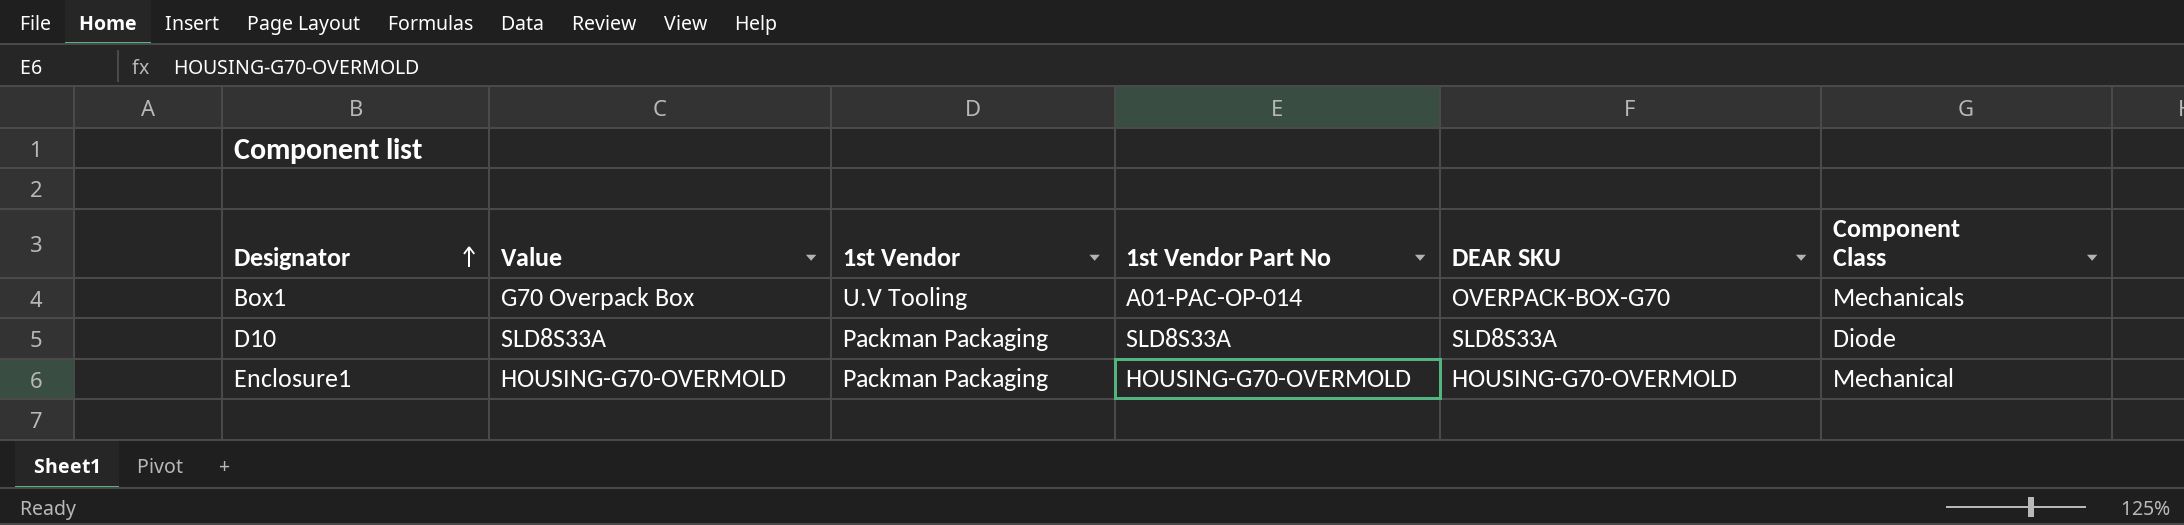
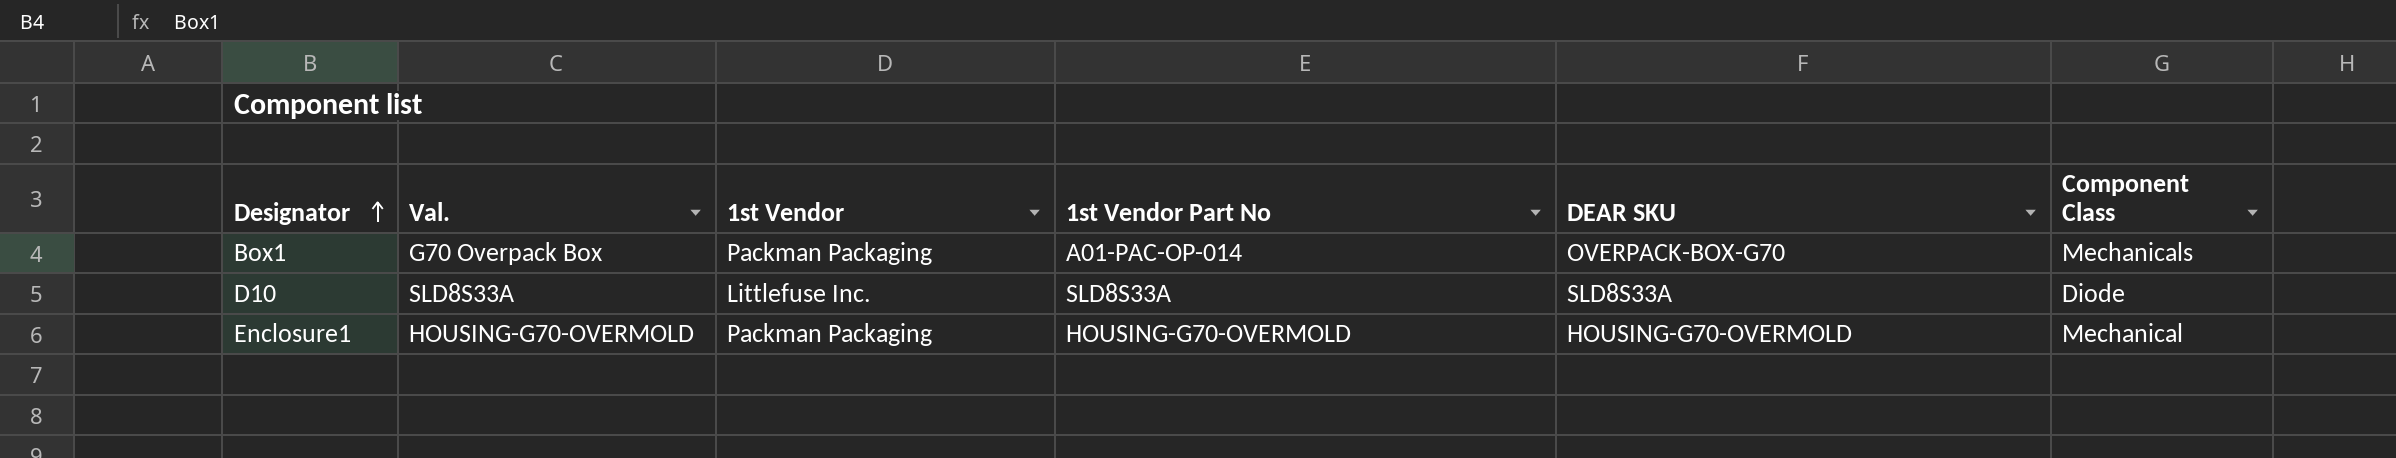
column name: Value -> Val.
Box1 | 1st Vendor: U.V Tooling -> Packman Packaging
D10 | 1st Vendor: Packman Packaging -> Littlefuse Inc.

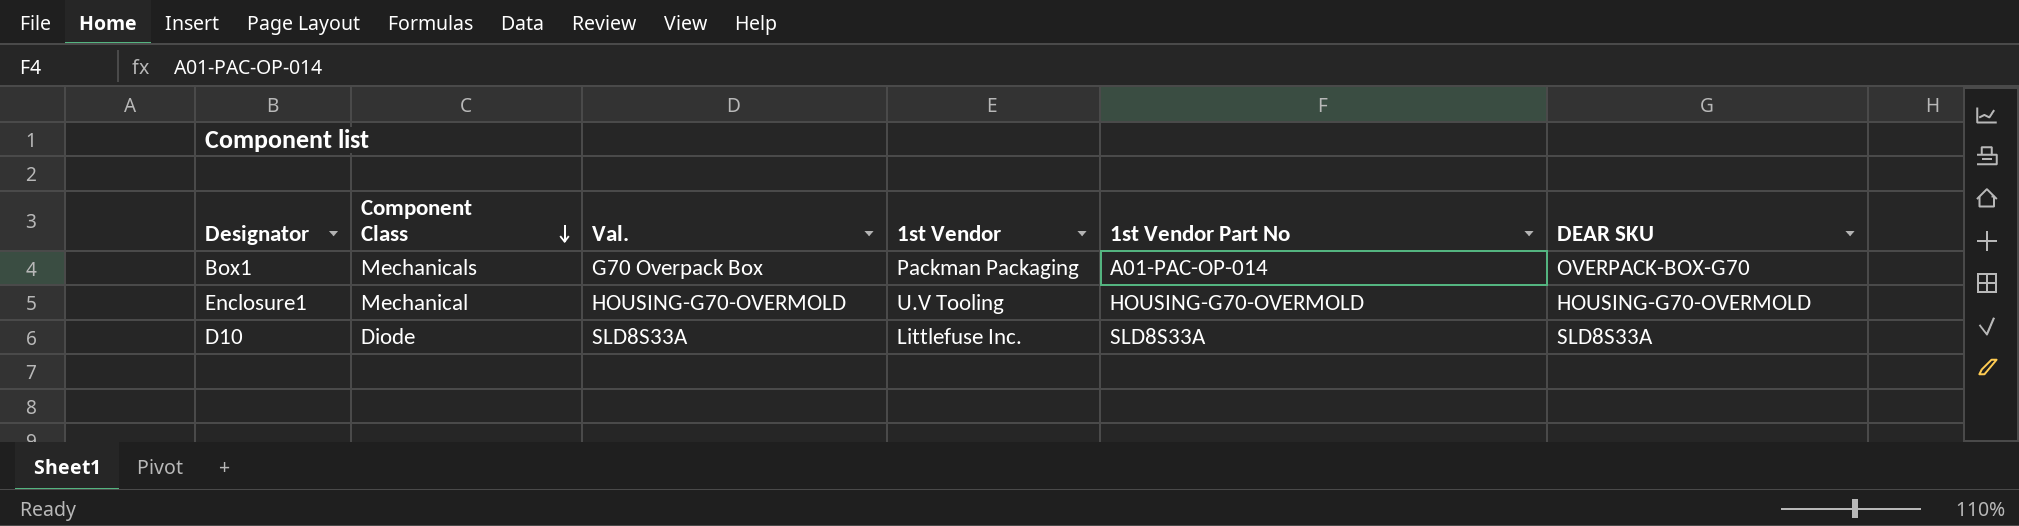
row order: Designator ascending -> Component Class descending
column Component Class | position: 6 -> 2
Enclosure1 | 1st Vendor: Packman Packaging -> U.V Tooling

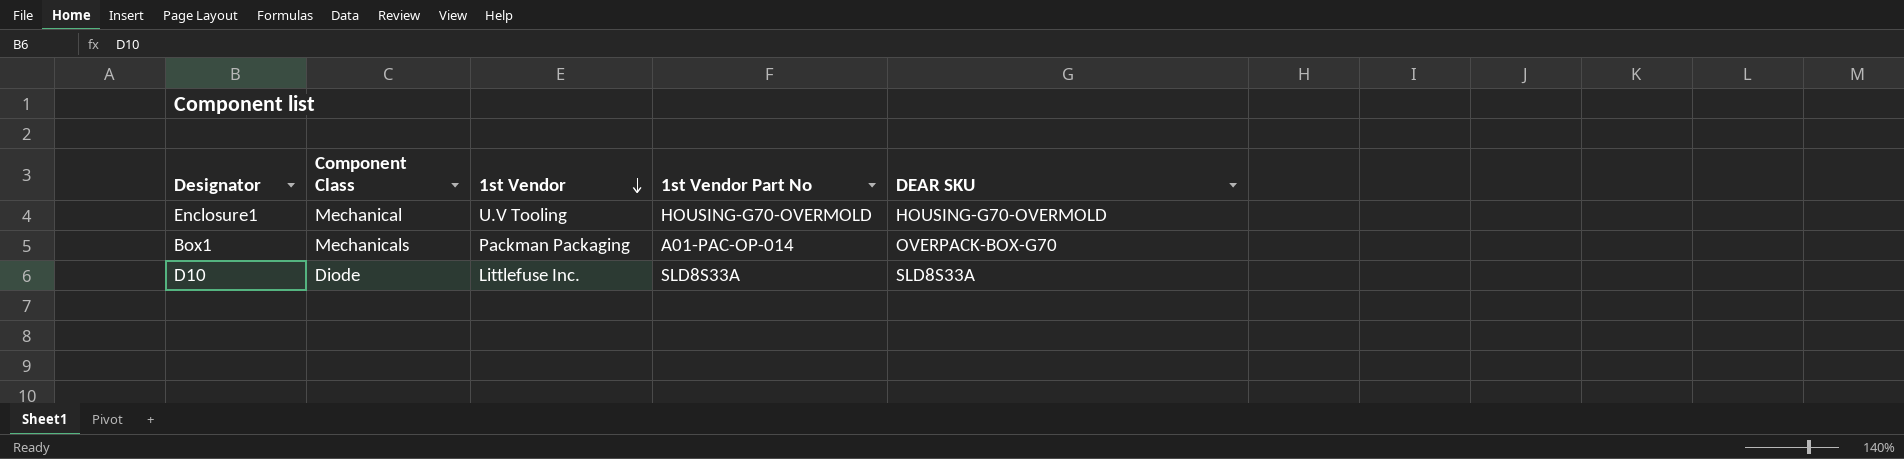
row order: Component Class descending -> 1st Vendor descending
column Val. | position: 3 -> none

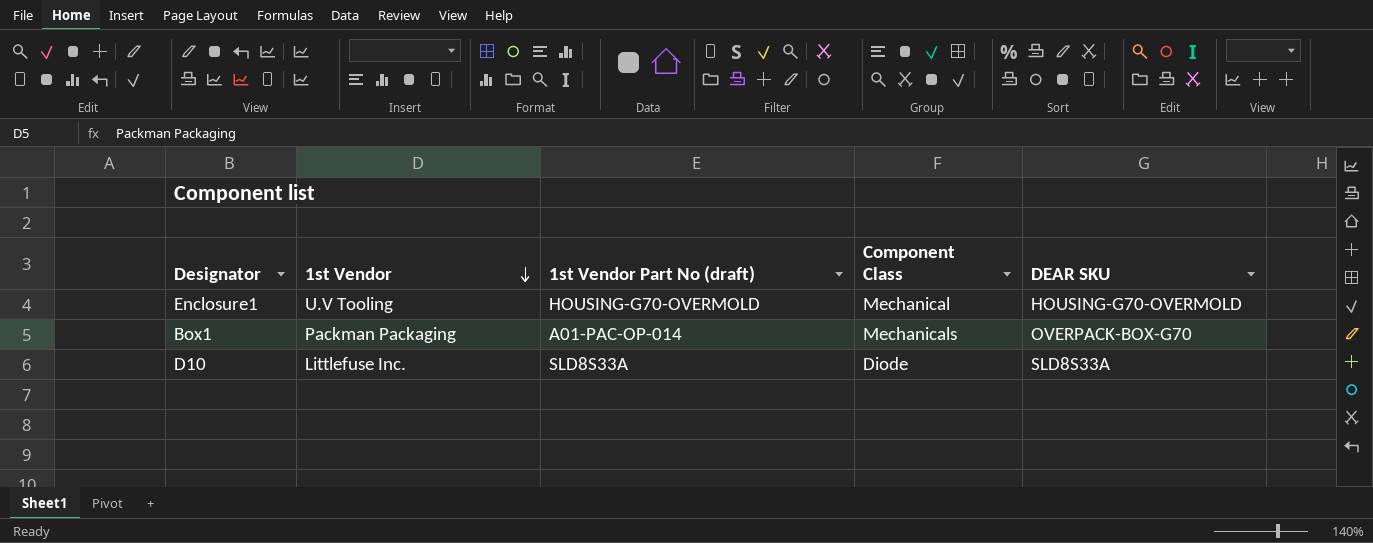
column name: 1st Vendor Part No -> 1st Vendor Part No (draft)
column Component Class | position: 2 -> 4

